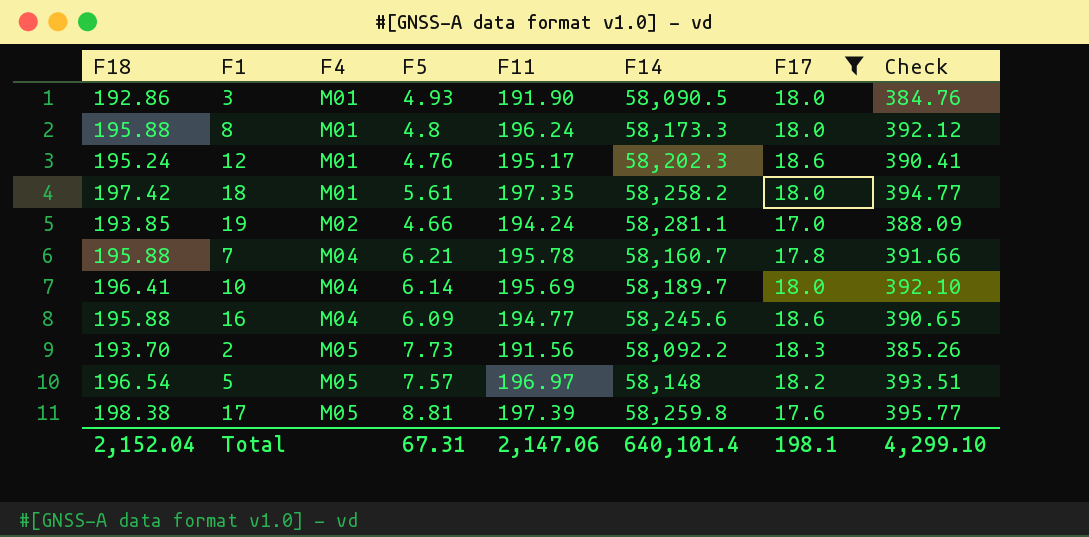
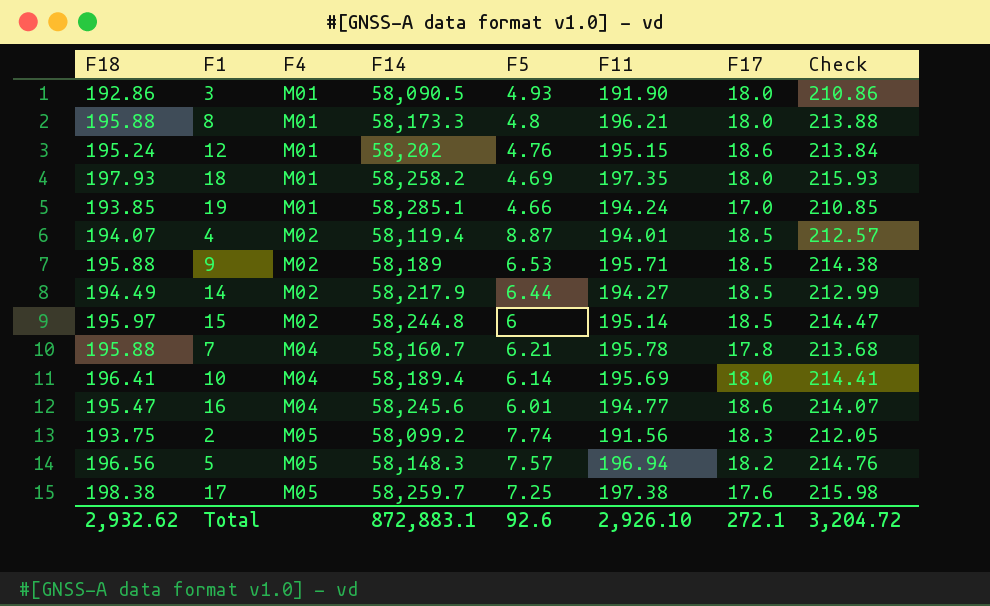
filter: F17 != 18.5 -> none
column F14 | position: 6 -> 4
column Check | formula: [F18] + [F11] -> [F18] + [F17]
8 | F11: 196.24 -> 196.21
12 | F14: 58,202.3 -> 58,202
12 | F11: 195.17 -> 195.15
18 | F18: 197.42 -> 197.93
18 | F5: 5.61 -> 4.69
19 | F4: M02 -> M01
19 | F14: 58,281.1 -> 58,285.1
10 | F14: 58,189.7 -> 58,189.4
16 | F18: 195.88 -> 195.47
16 | F5: 6.09 -> 6.01
2 | F18: 193.70 -> 193.75
2 | F14: 58,092.2 -> 58,099.2
2 | F5: 7.73 -> 7.74
5 | F18: 196.54 -> 196.56
5 | F14: 58,148 -> 58,148.3
5 | F11: 196.97 -> 196.94
17 | F14: 58,259.8 -> 58,259.7
17 | F5: 8.81 -> 7.25
17 | F11: 197.39 -> 197.38
Total | F18: 2,152.04 -> 2,932.62
Total | F14: 640,101.4 -> 872,883.1
Total | F5: 67.31 -> 92.6
Total | F11: 2,147.06 -> 2,926.10
Total | F17: 198.1 -> 272.1
Total | Check: 4,299.10 -> 3,204.72

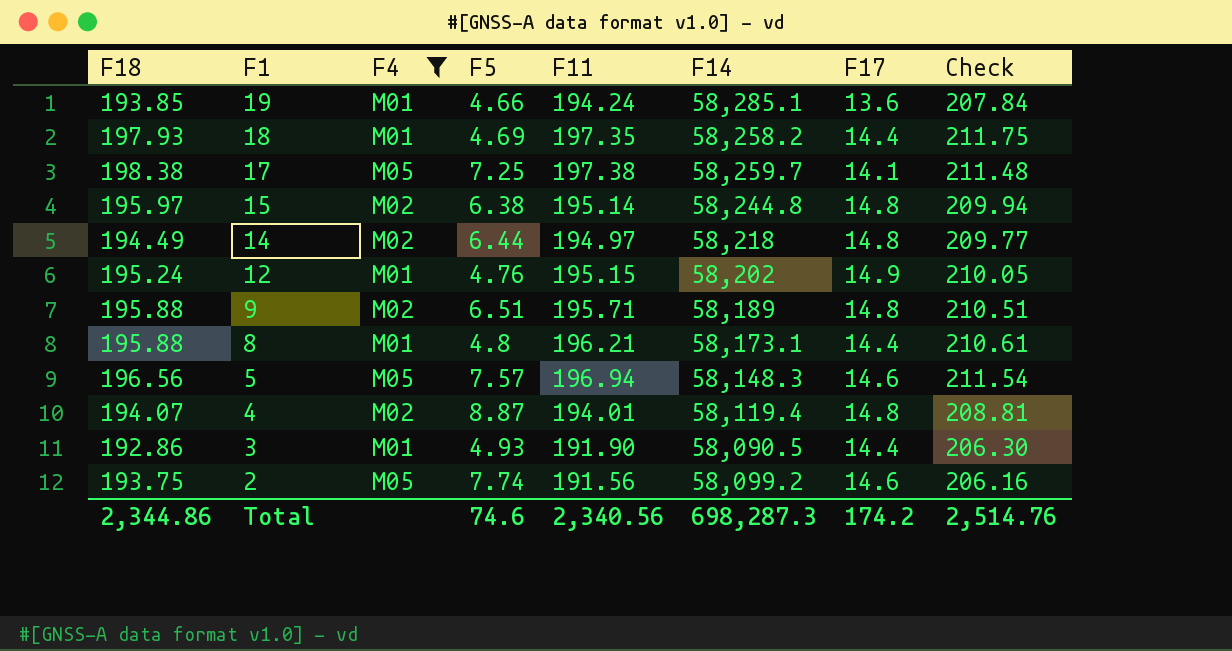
filter: none -> F4 != M04
row order: F4 ascending -> F1 descending
column F14 | position: 4 -> 6
column Check | formula: [F18] + [F17] -> [F11] + [F17]
19 | F17: 17.0 -> 13.6
18 | F17: 18.0 -> 14.4
17 | F17: 17.6 -> 14.1
15 | F5: 6 -> 6.38
15 | F17: 18.5 -> 14.8
14 | F11: 194.27 -> 194.97
14 | F14: 58,217.9 -> 58,218
14 | F17: 18.5 -> 14.8
12 | F17: 18.6 -> 14.9
9 | F5: 6.53 -> 6.51
9 | F17: 18.5 -> 14.8
8 | F14: 58,173.3 -> 58,173.1
8 | F17: 18.0 -> 14.4
5 | F17: 18.2 -> 14.6
4 | F17: 18.5 -> 14.8
3 | F17: 18.0 -> 14.4
2 | F17: 18.3 -> 14.6
Total | F18: 2,932.62 -> 2,344.86
Total | F5: 92.6 -> 74.6
Total | F11: 2,926.10 -> 2,340.56
Total | F14: 872,883.1 -> 698,287.3
Total | F17: 272.1 -> 174.2
Total | Check: 3,204.72 -> 2,514.76

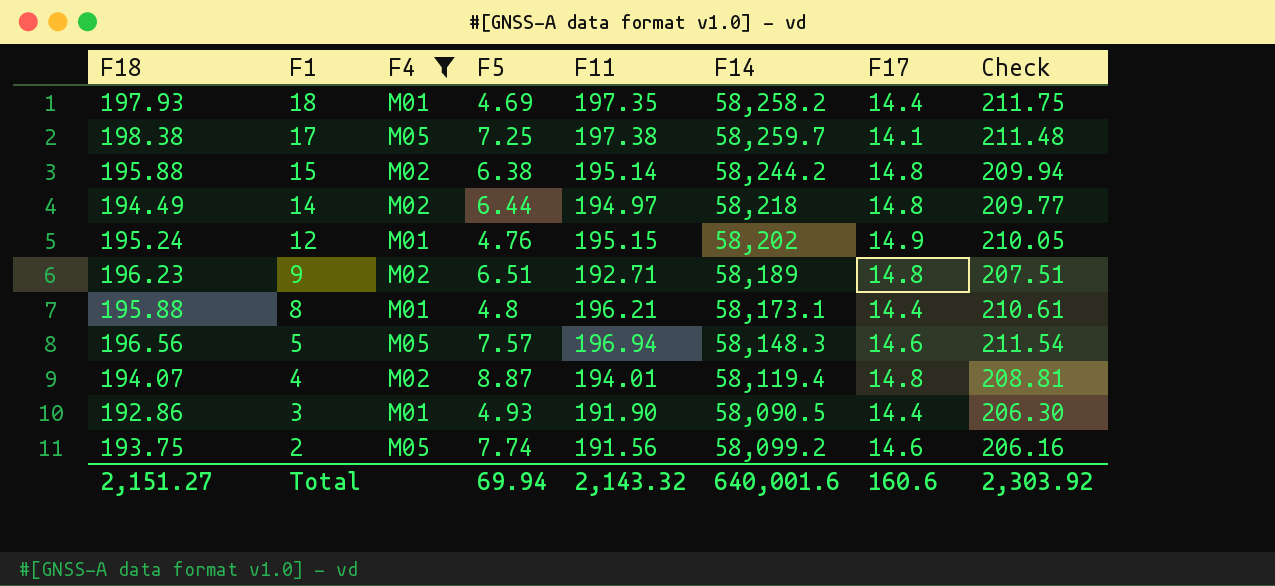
row 19: 193.85 | M01 | 4.66 | 194.24 | 58,285.1 | 13.6 | 207.84 -> none
15 | F18: 195.97 -> 195.88
15 | F14: 58,244.8 -> 58,244.2
9 | F18: 195.88 -> 196.23
9 | F11: 195.71 -> 192.71
9 | Check: 210.51 -> 207.51
Total | F18: 2,344.86 -> 2,151.27
Total | F5: 74.6 -> 69.94
Total | F11: 2,340.56 -> 2,143.32
Total | F14: 698,287.3 -> 640,001.6
Total | F17: 174.2 -> 160.6
Total | Check: 2,514.76 -> 2,303.92

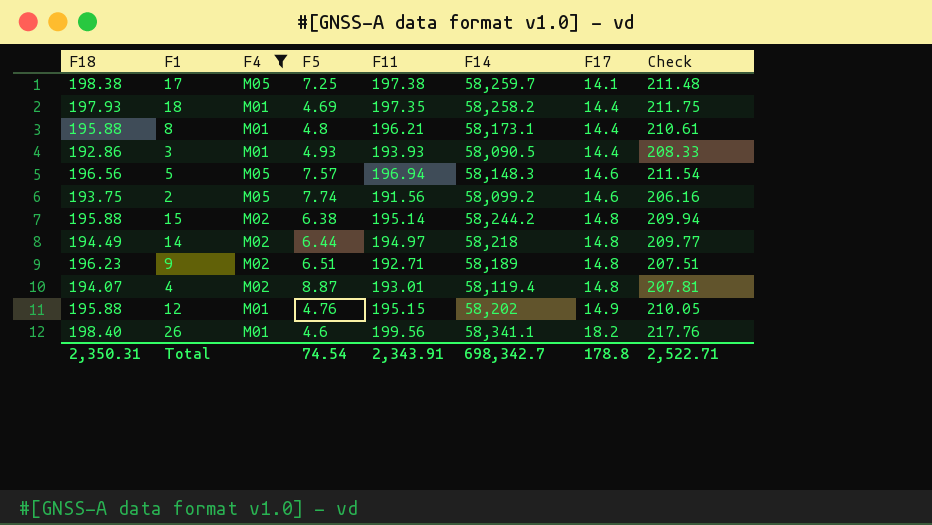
row order: F1 descending -> F17 ascending
3 | F11: 191.90 -> 193.93
3 | Check: 206.30 -> 208.33
4 | F11: 194.01 -> 193.01
4 | Check: 208.81 -> 207.81
12 | F18: 195.24 -> 195.88
row 26: none -> 198.40 | M01 | 4.6 | 199.56 | 58,341.1 | 18.2 | 217.76
Total | F18: 2,151.27 -> 2,350.31
Total | F5: 69.94 -> 74.54
Total | F11: 2,143.32 -> 2,343.91
Total | F14: 640,001.6 -> 698,342.7
Total | F17: 160.6 -> 178.8
Total | Check: 2,303.92 -> 2,522.71

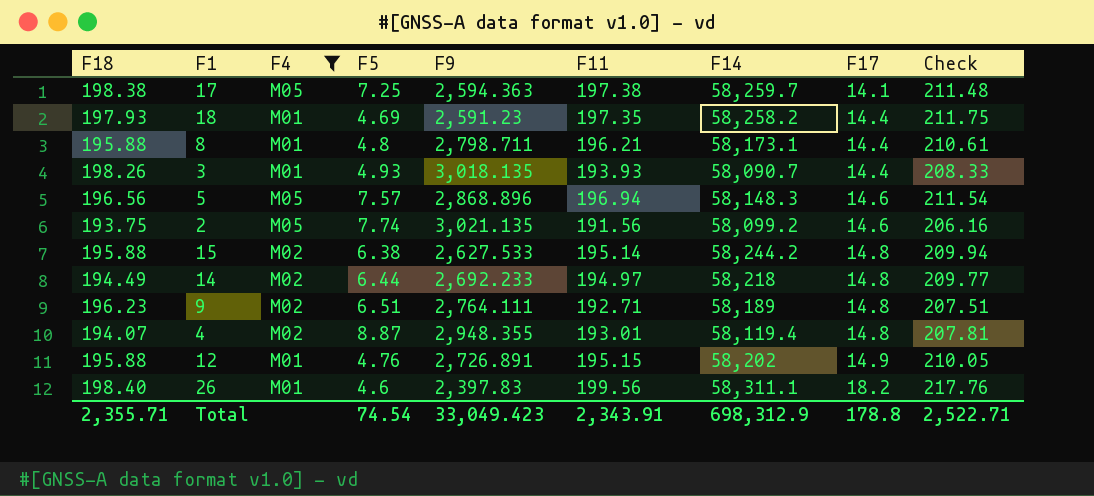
column F9 | position: none -> 5
3 | F18: 192.86 -> 198.26
3 | F14: 58,090.5 -> 58,090.7
26 | F14: 58,341.1 -> 58,311.1
Total | F18: 2,350.31 -> 2,355.71
Total | F14: 698,342.7 -> 698,312.9

